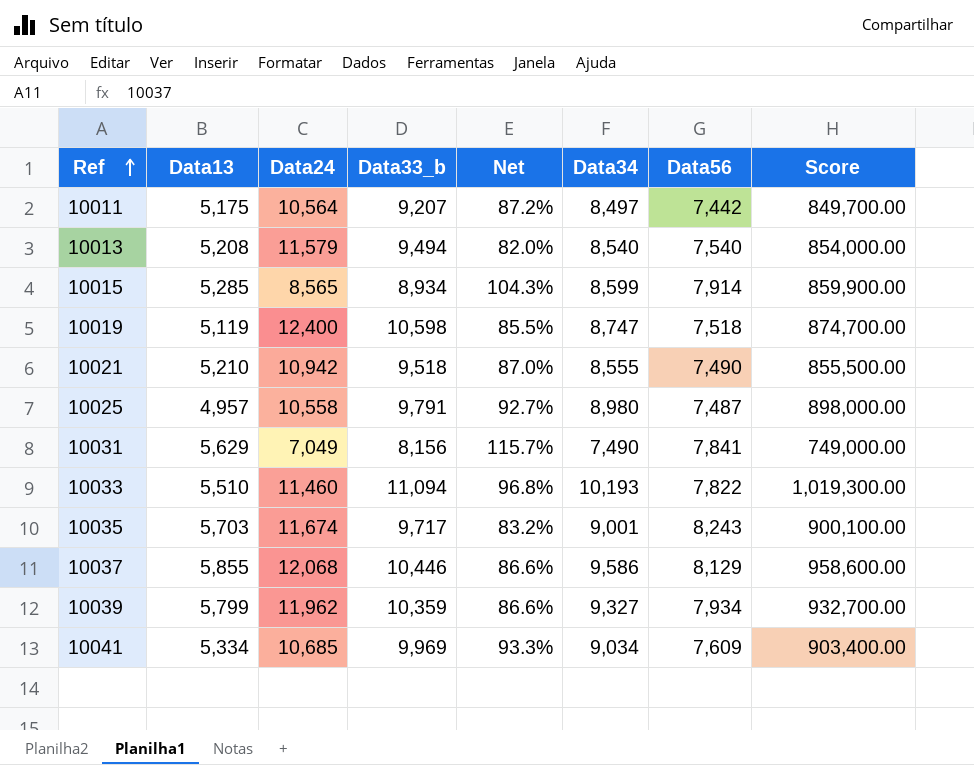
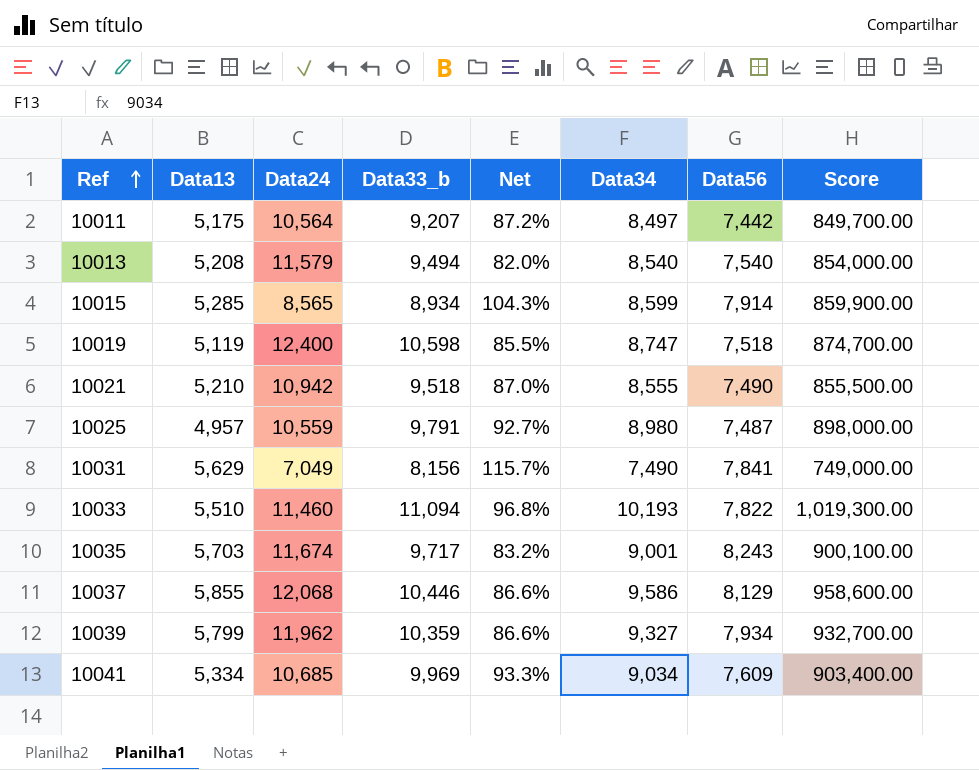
10025 | Data24: 10,558 -> 10,559

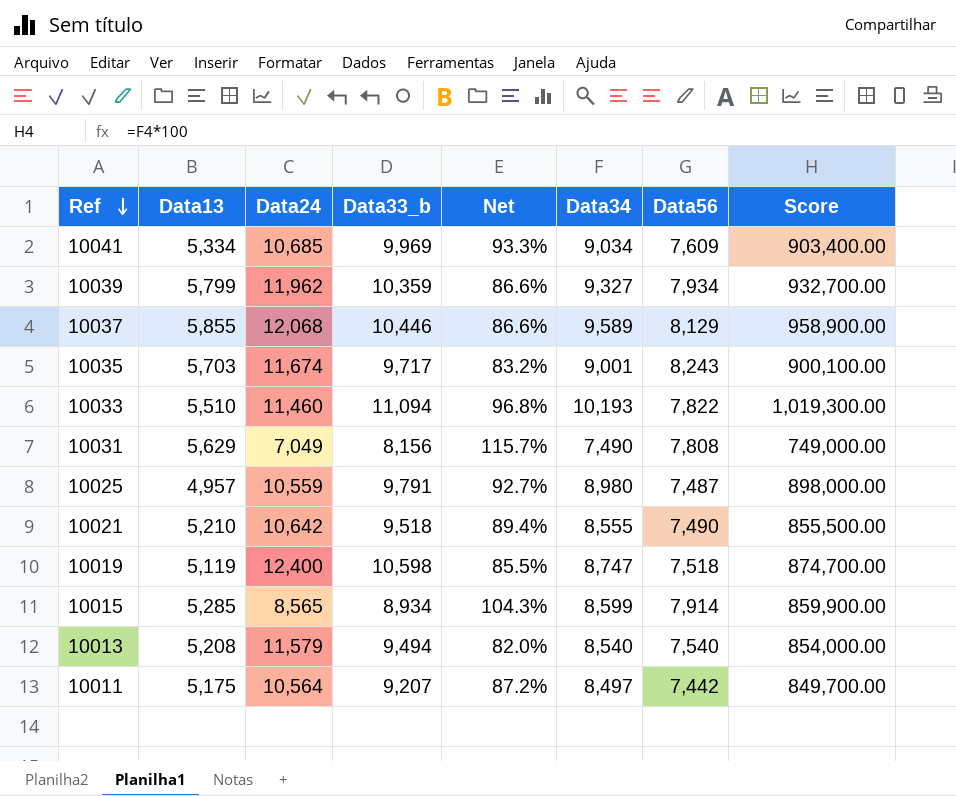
row order: Ref ascending -> Ref descending
10037 | Data34: 9,586 -> 9,589
10037 | Score: 958,600.00 -> 958,900.00
10031 | Data56: 7,841 -> 7,808
10021 | Data24: 10,942 -> 10,642
10021 | Net: 87.0% -> 89.4%

